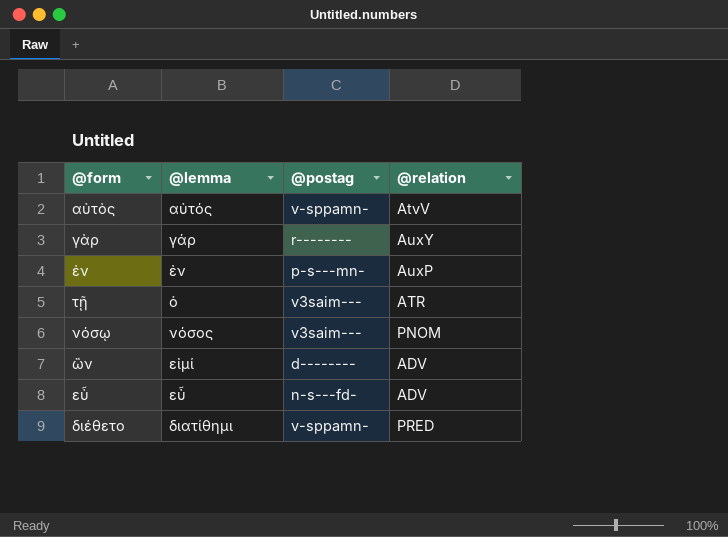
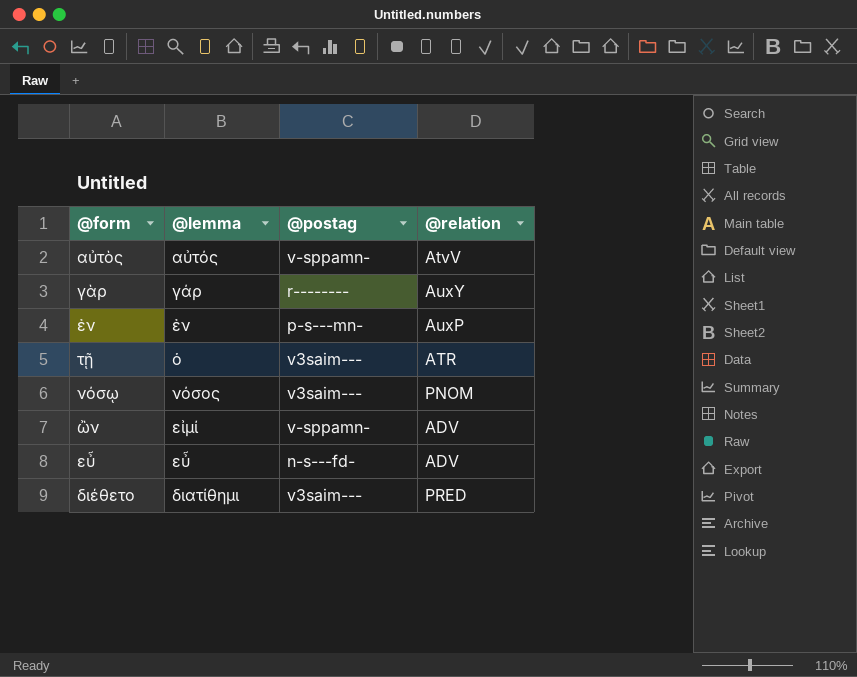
ὢν | @postag: d-------- -> v-sppamn-
διέθετο | @postag: v-sppamn- -> v3saim---

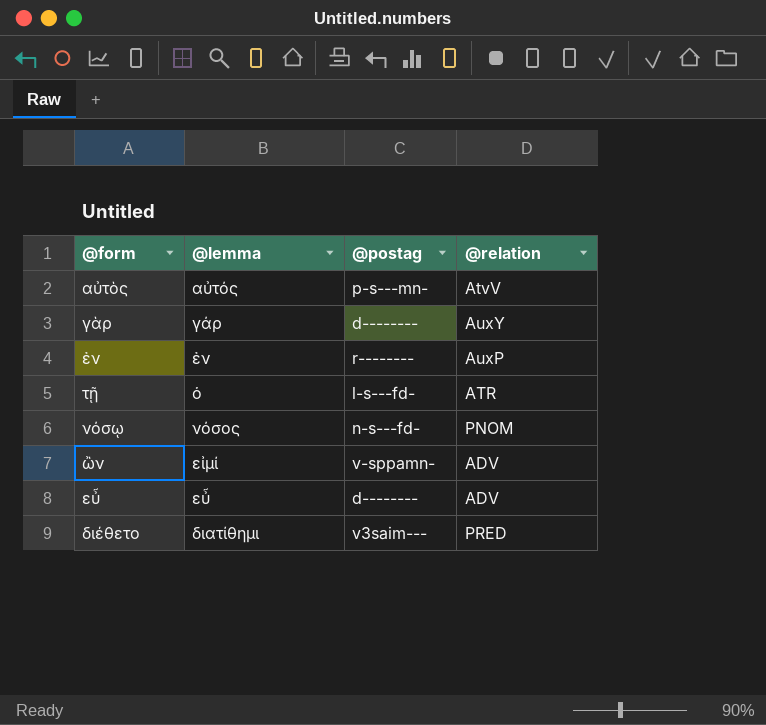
αὐτὸς | @postag: v-sppamn- -> p-s---mn-
γὰρ | @postag: r-------- -> d--------
ἐν | @postag: p-s---mn- -> r--------
τῇ | @postag: v3saim--- -> l-s---fd-
νόσῳ | @postag: v3saim--- -> n-s---fd-
εὖ | @postag: n-s---fd- -> d--------

